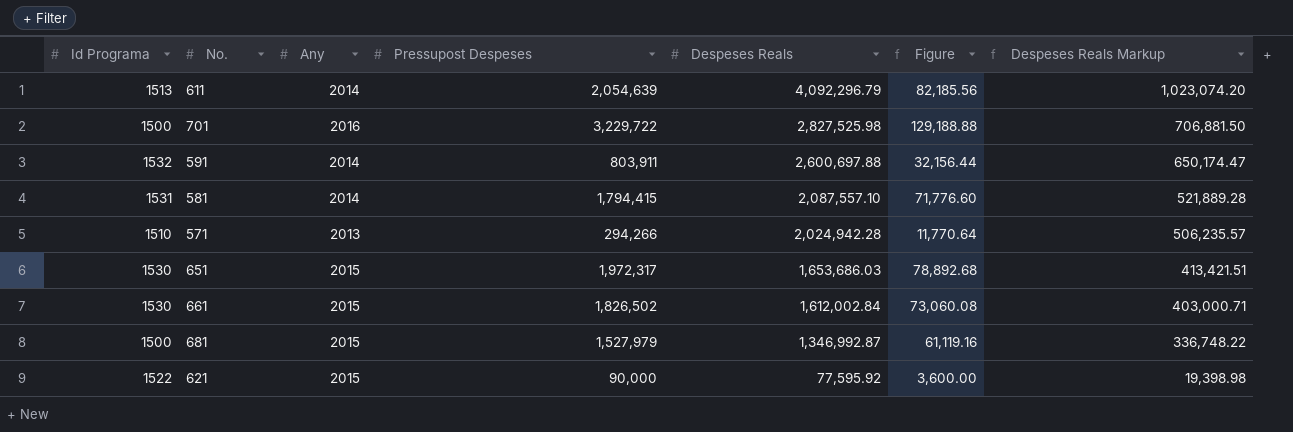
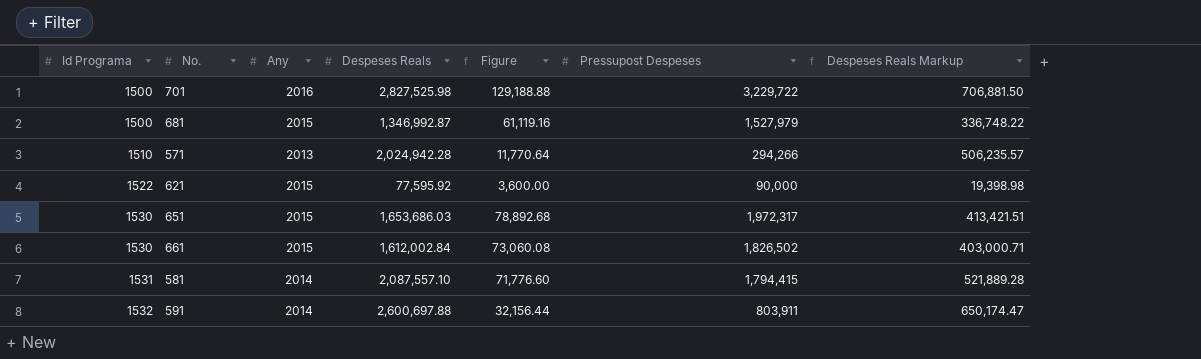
row order: Despeses Reals descending -> Id Programa ascending
column Pressupost Despeses | position: 4 -> 6
row 611: 1513 | 2014 | 2,054,639 | 4,092,296.79 | 82,185.56 | 1,023,074.20 -> none

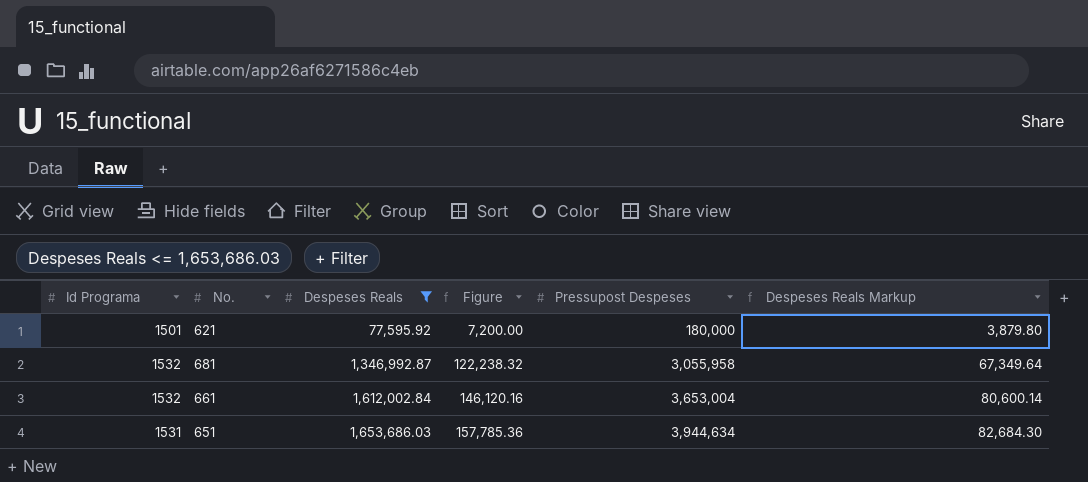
filter: none -> Despeses Reals <= 1,653,686.03
row order: Id Programa ascending -> Despeses Reals ascending
column Any | position: 3 -> none
column Despeses Reals Markup | formula: [Despeses Reals] * 0.25 -> [Despeses Reals] * 0.05
621 | Id Programa: 1522 -> 1501
621 | Figure: 3,600.00 -> 7,200.00
621 | Pressupost Despeses: 90,000 -> 180,000
681 | Id Programa: 1500 -> 1532
681 | Figure: 61,119.16 -> 122,238.32
681 | Pressupost Despeses: 1,527,979 -> 3,055,958
661 | Id Programa: 1530 -> 1532
661 | Figure: 73,060.08 -> 146,120.16
661 | Pressupost Despeses: 1,826,502 -> 3,653,004
651 | Id Programa: 1530 -> 1531
651 | Figure: 78,892.68 -> 157,785.36
651 | Pressupost Despeses: 1,972,317 -> 3,944,634

